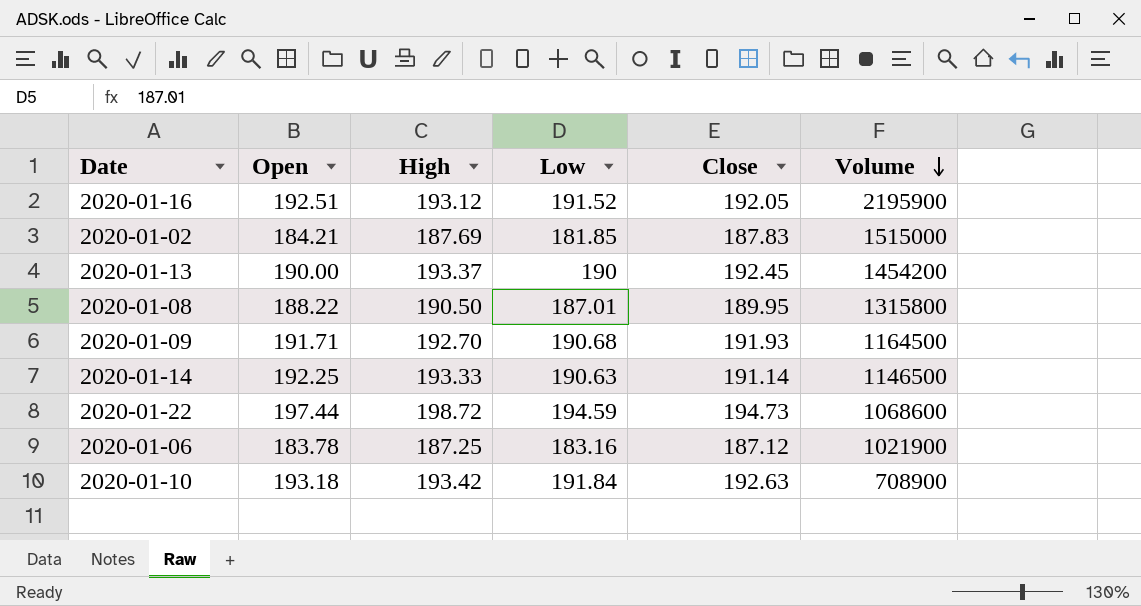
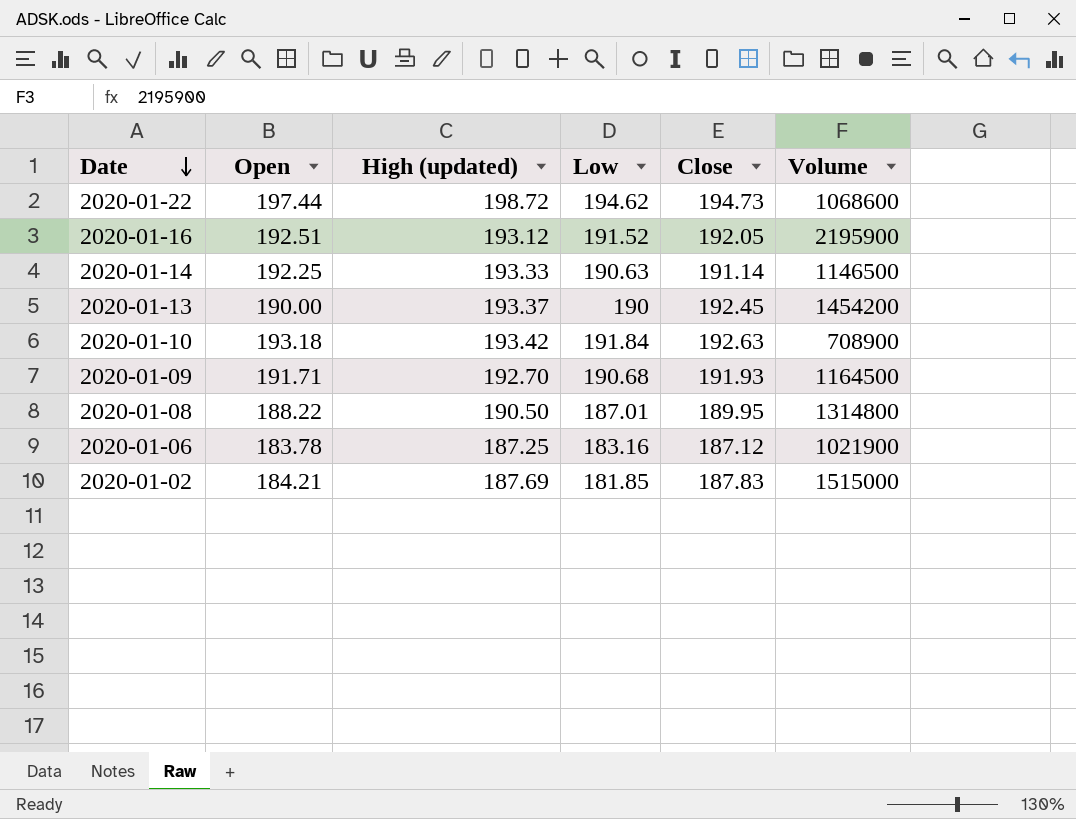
row order: Volume descending -> Date descending
column name: High -> High (updated)
2020-01-22 | Low: 194.59 -> 194.62
2020-01-08 | Volume: 1315800 -> 1314800

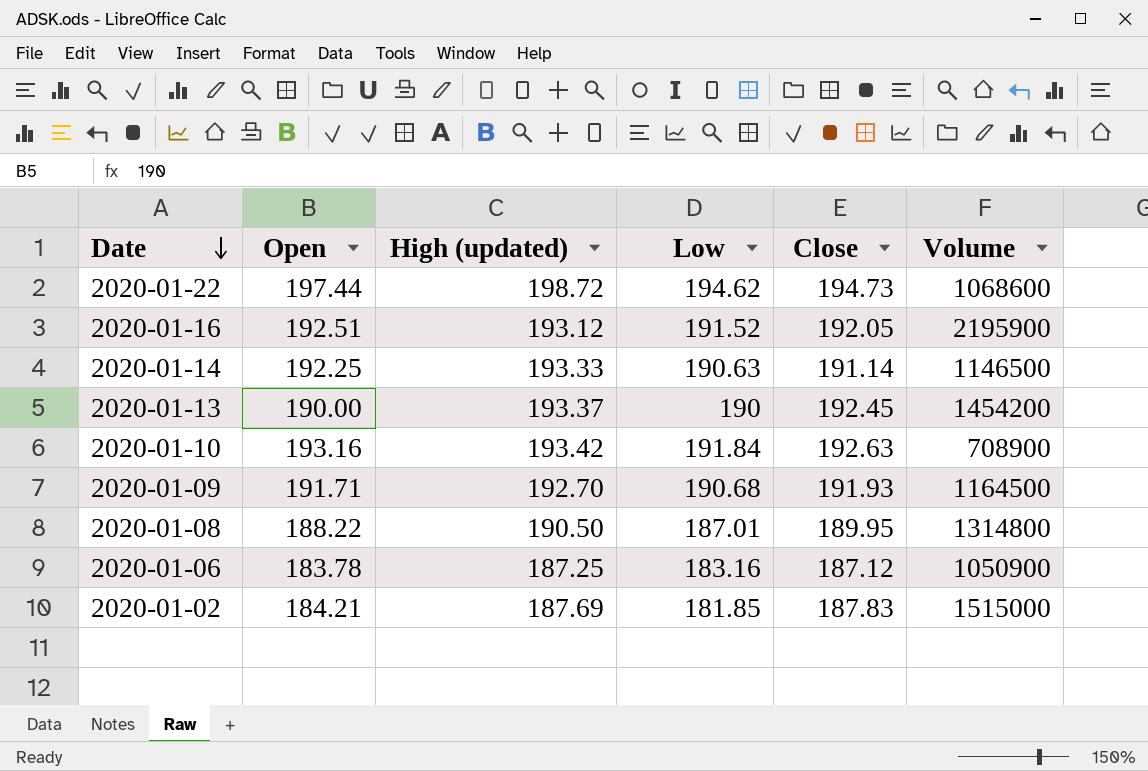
2020-01-10 | Open: 193.18 -> 193.16
2020-01-06 | Volume: 1021900 -> 1050900

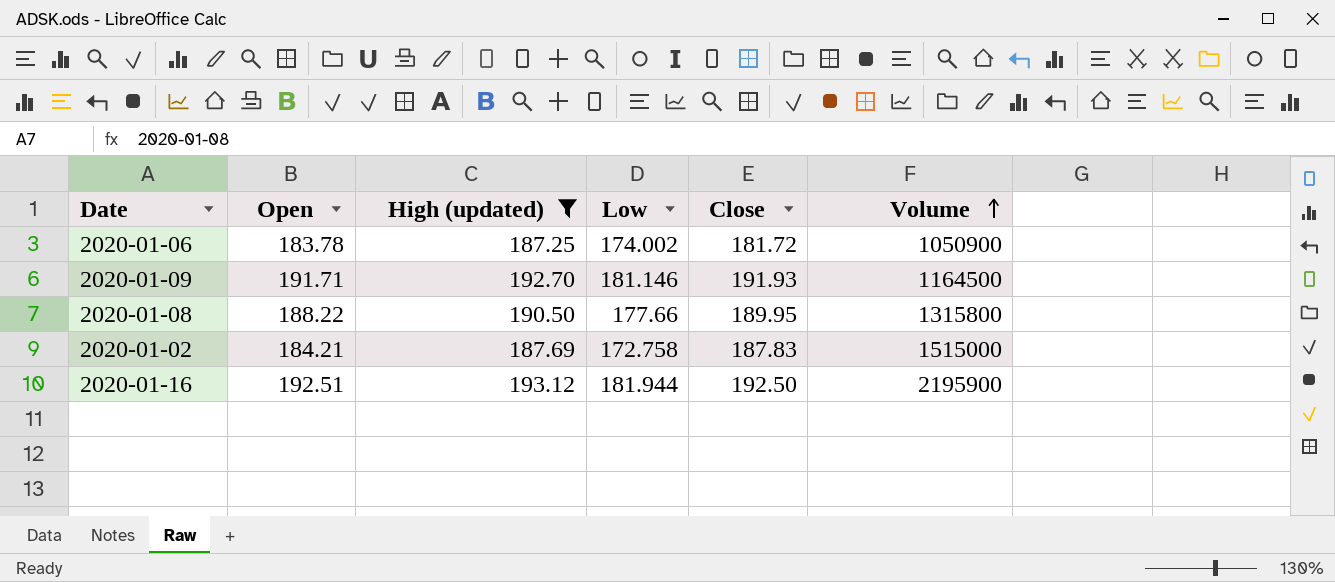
filter: none -> High (updated) <= 193.12
row order: Date descending -> Volume ascending
2020-01-06 | Low: 183.16 -> 174.002
2020-01-06 | Close: 187.12 -> 181.72
2020-01-09 | Low: 190.68 -> 181.146
2020-01-08 | Low: 187.01 -> 177.66
2020-01-08 | Volume: 1314800 -> 1315800
2020-01-02 | Low: 181.85 -> 172.758
2020-01-16 | Low: 191.52 -> 181.944
2020-01-16 | Close: 192.05 -> 192.50

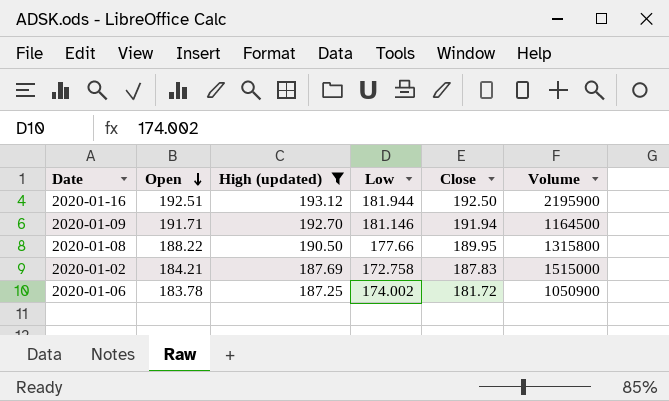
row order: Volume ascending -> Open descending
2020-01-09 | Close: 191.93 -> 191.94

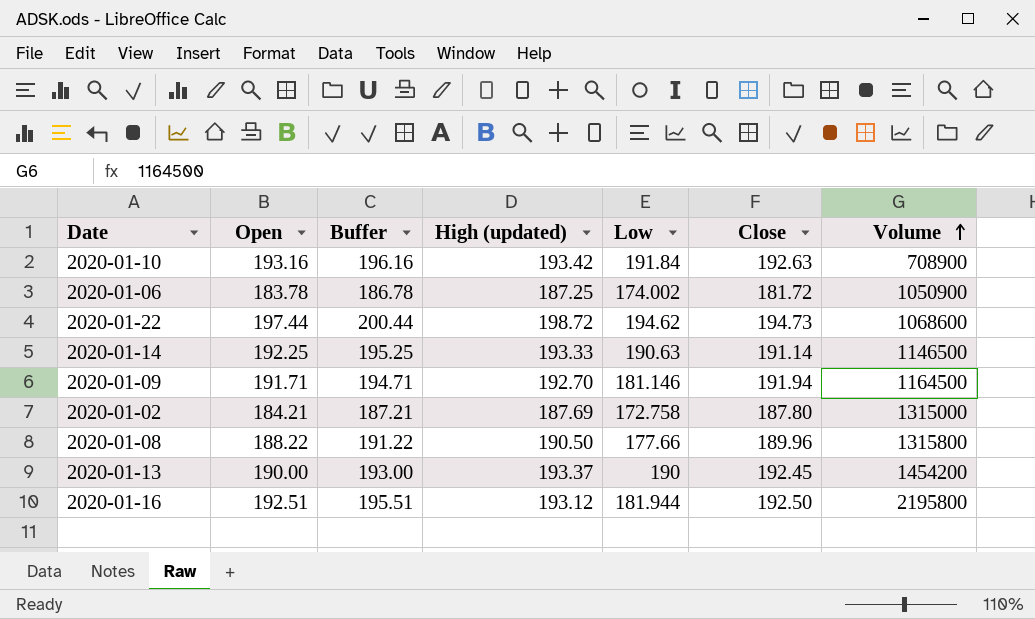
filter: High (updated) <= 193.12 -> none
row order: Open descending -> Volume ascending
column Buffer | formula: none -> [Open] + 3
2020-01-02 | Close: 187.83 -> 187.80
2020-01-02 | Volume: 1515000 -> 1315000
2020-01-08 | Close: 189.95 -> 189.96
2020-01-16 | Volume: 2195900 -> 2195800

